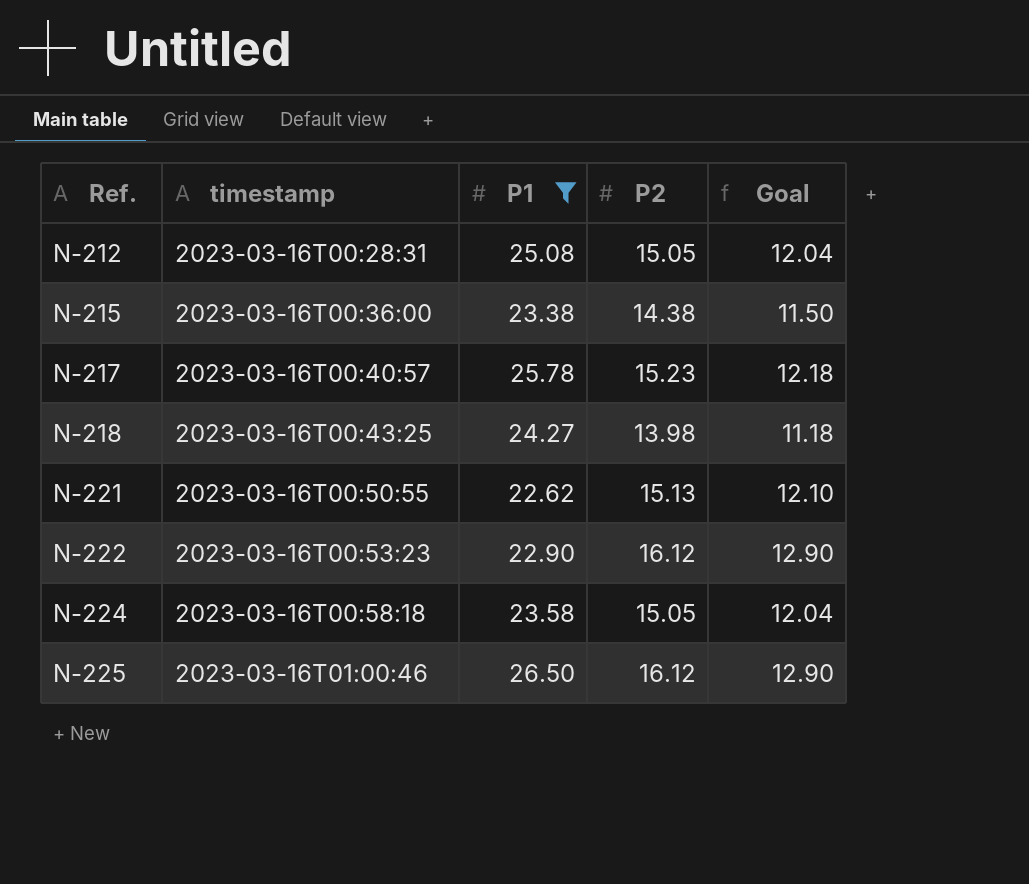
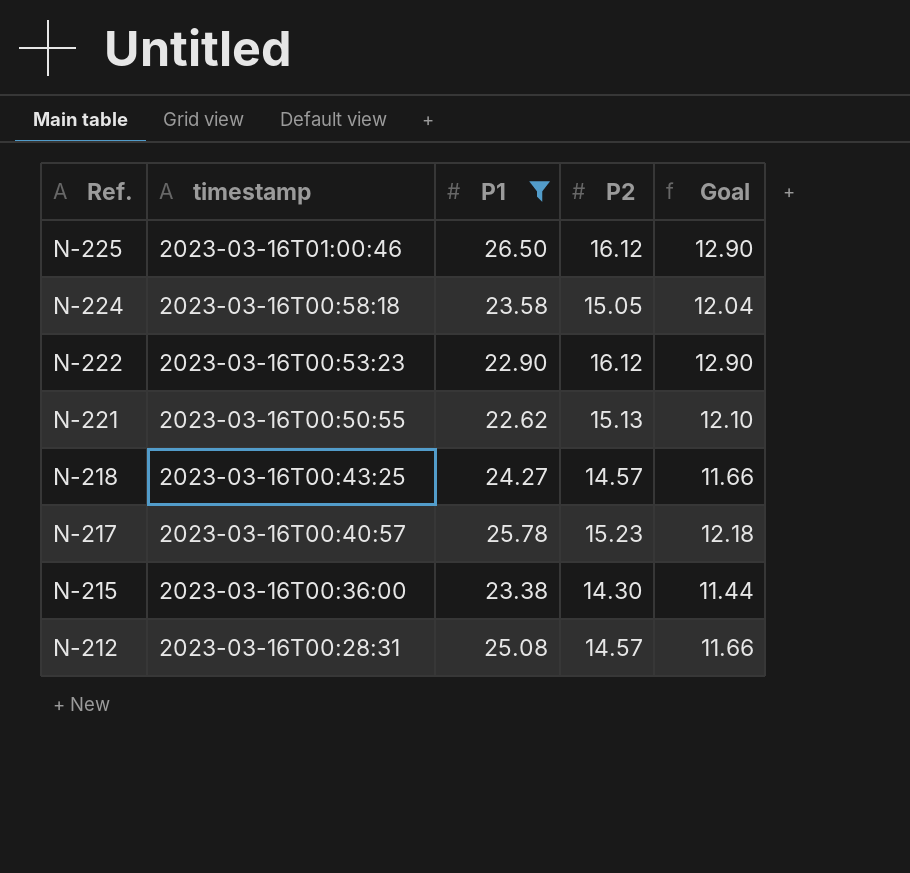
row order: Ref. ascending -> Ref. descending
N-218 | P2: 13.98 -> 14.57
N-218 | Goal: 11.18 -> 11.66
N-215 | P2: 14.38 -> 14.30
N-215 | Goal: 11.50 -> 11.44
N-212 | P2: 15.05 -> 14.57
N-212 | Goal: 12.04 -> 11.66

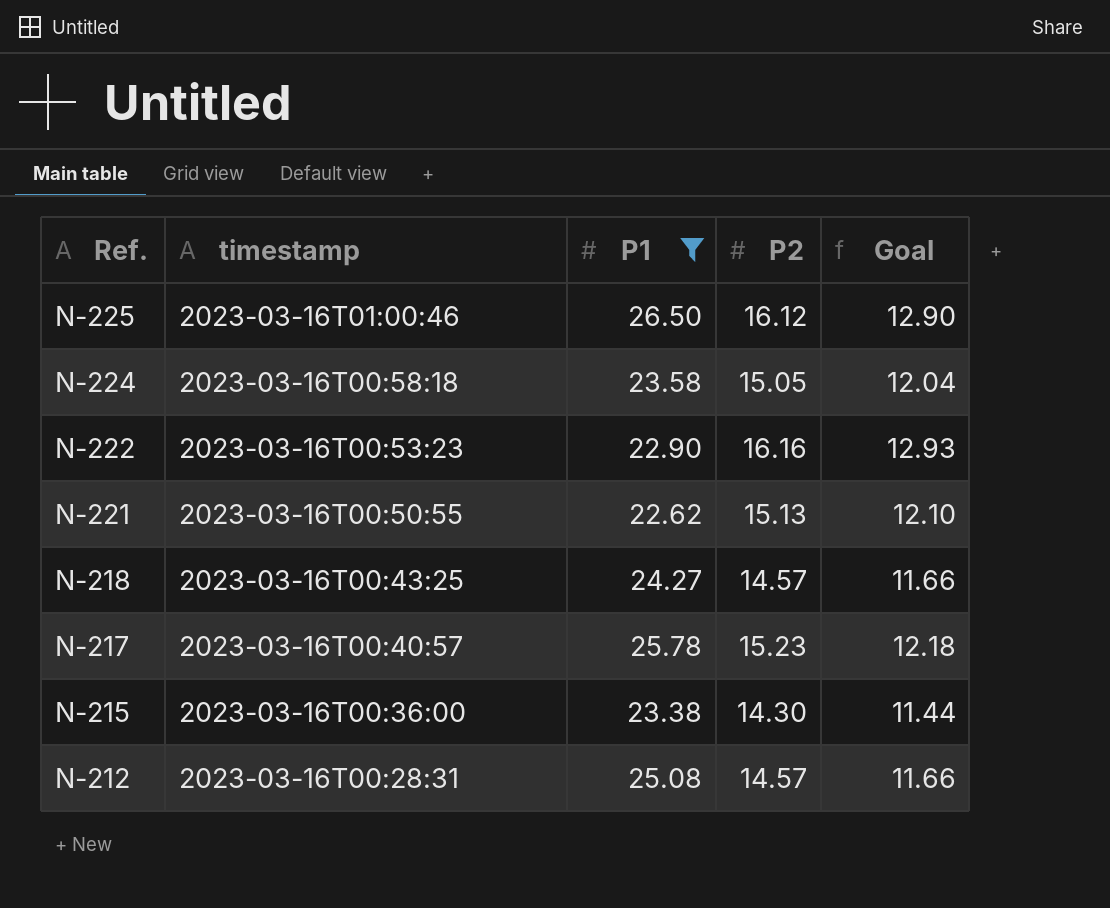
N-222 | P2: 16.12 -> 16.16
N-222 | Goal: 12.90 -> 12.93

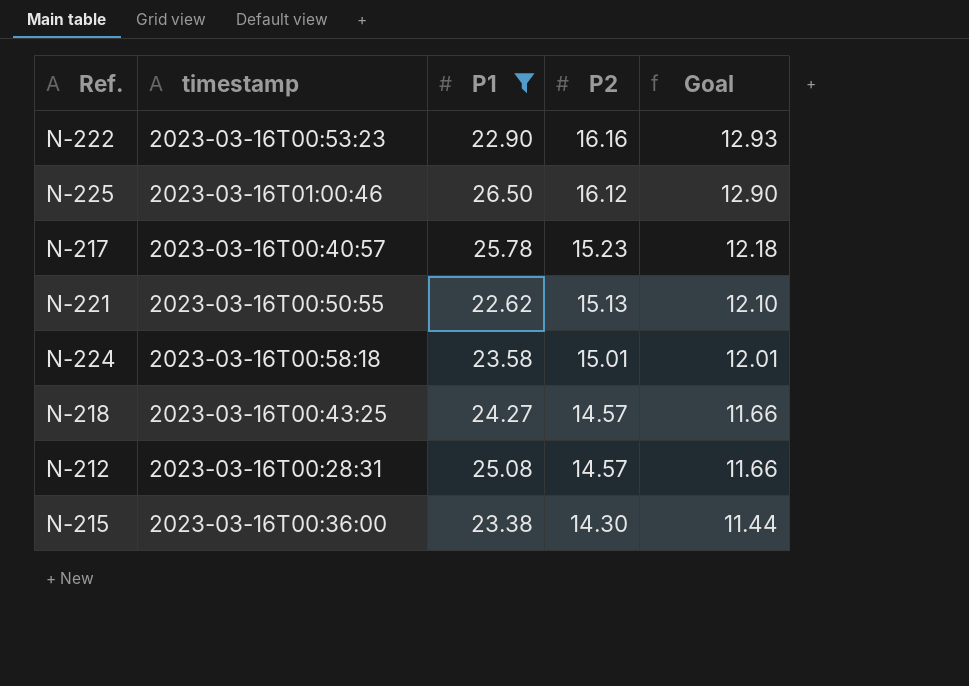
row order: Ref. descending -> P2 descending
N-224 | P2: 15.05 -> 15.01
N-224 | Goal: 12.04 -> 12.01

